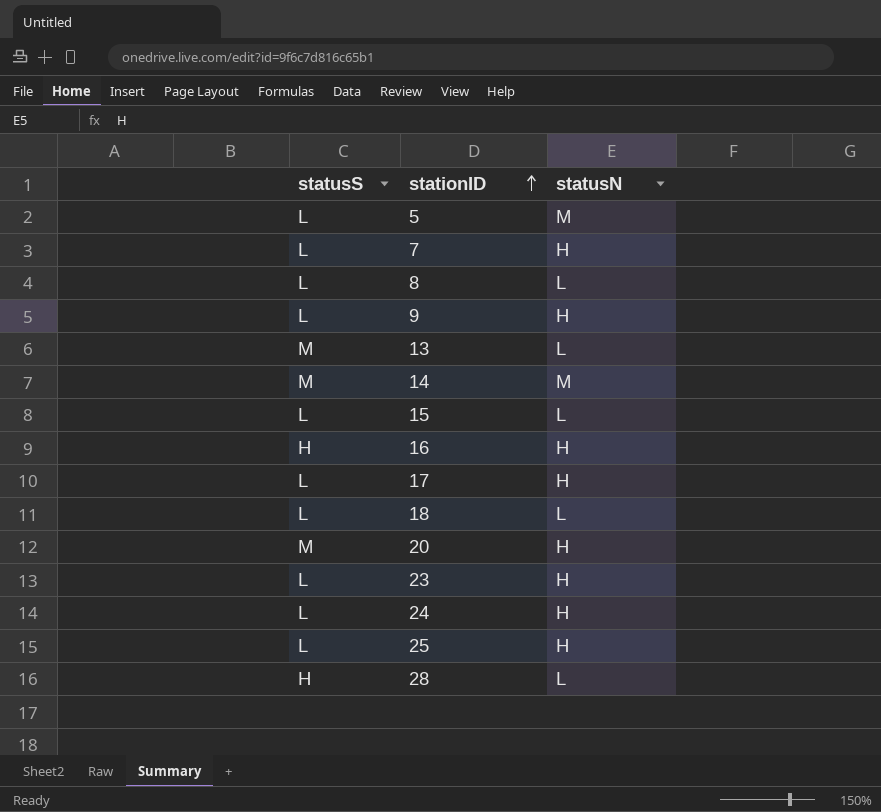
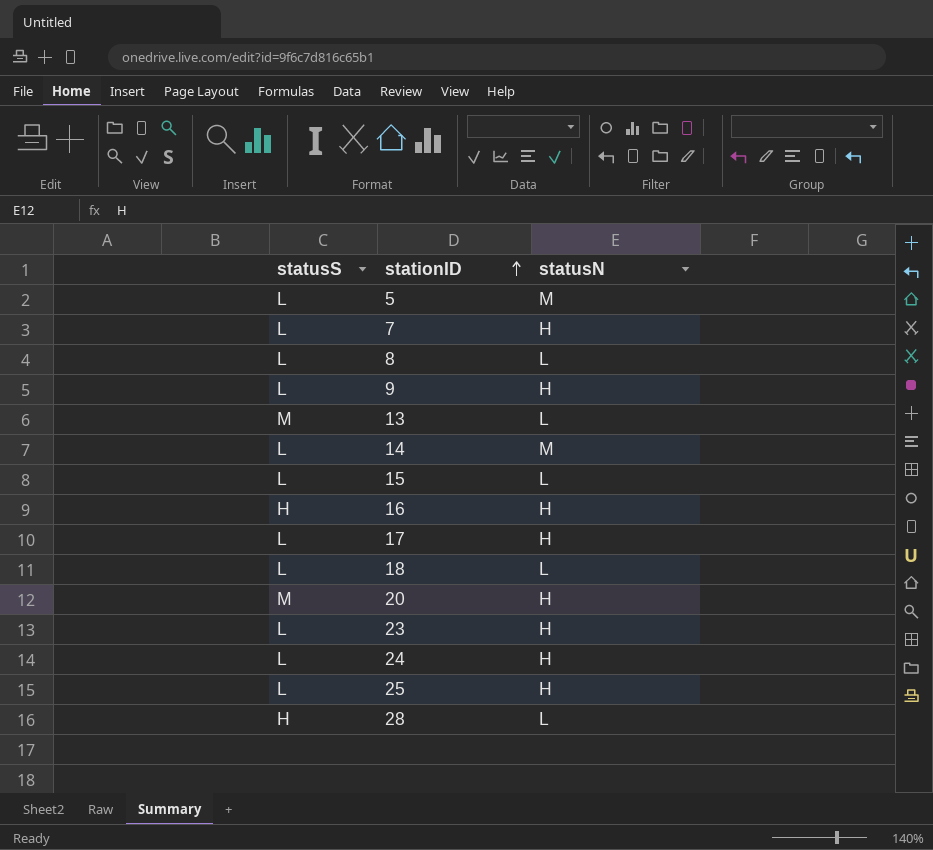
14 | statusS: M -> L

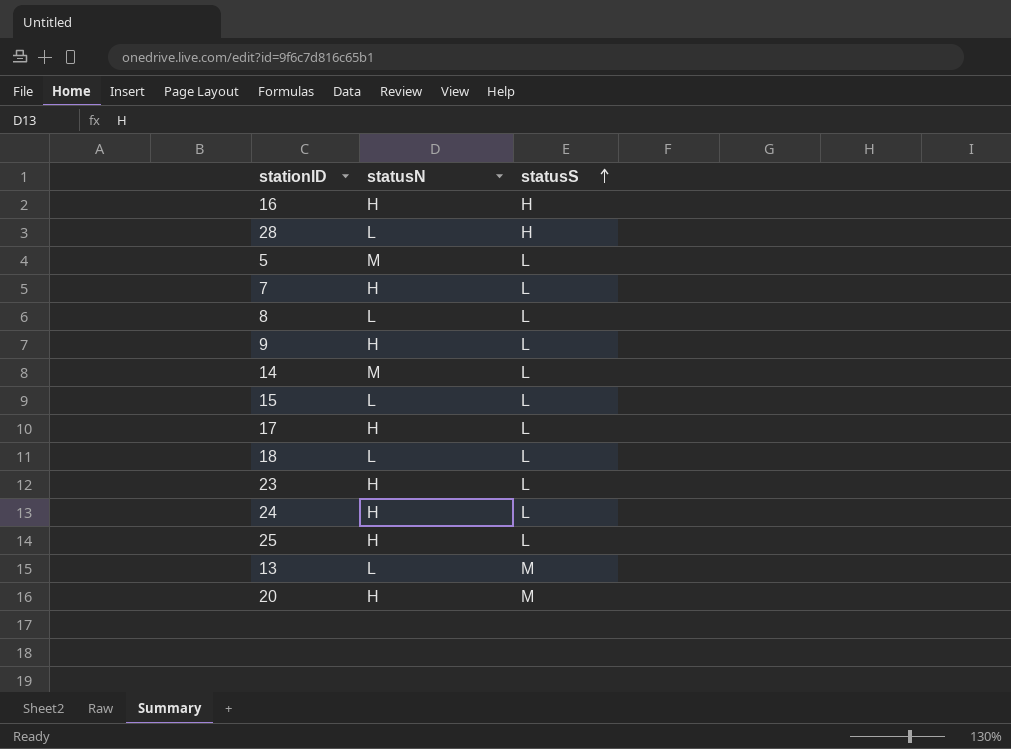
row order: stationID ascending -> statusS ascending
column statusS | position: 1 -> 3

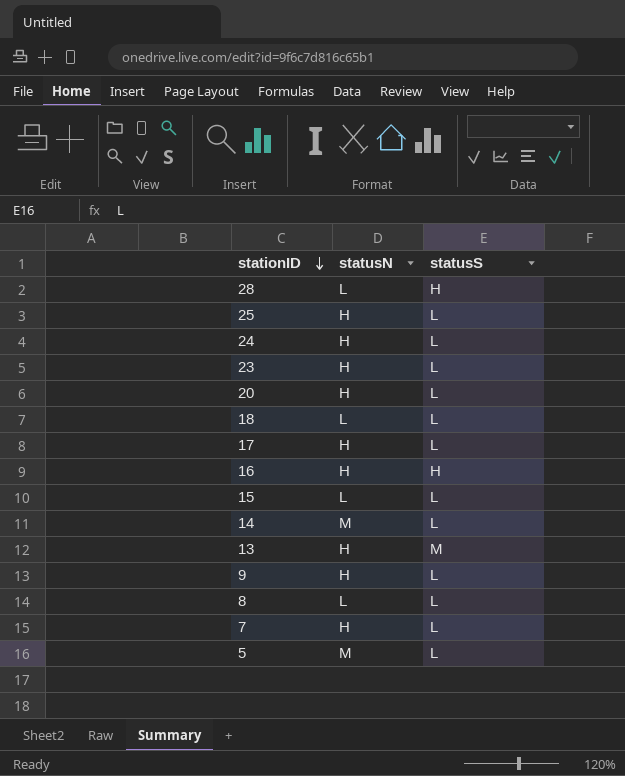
row order: statusS ascending -> stationID descending
20 | statusS: M -> L
13 | statusN: L -> H

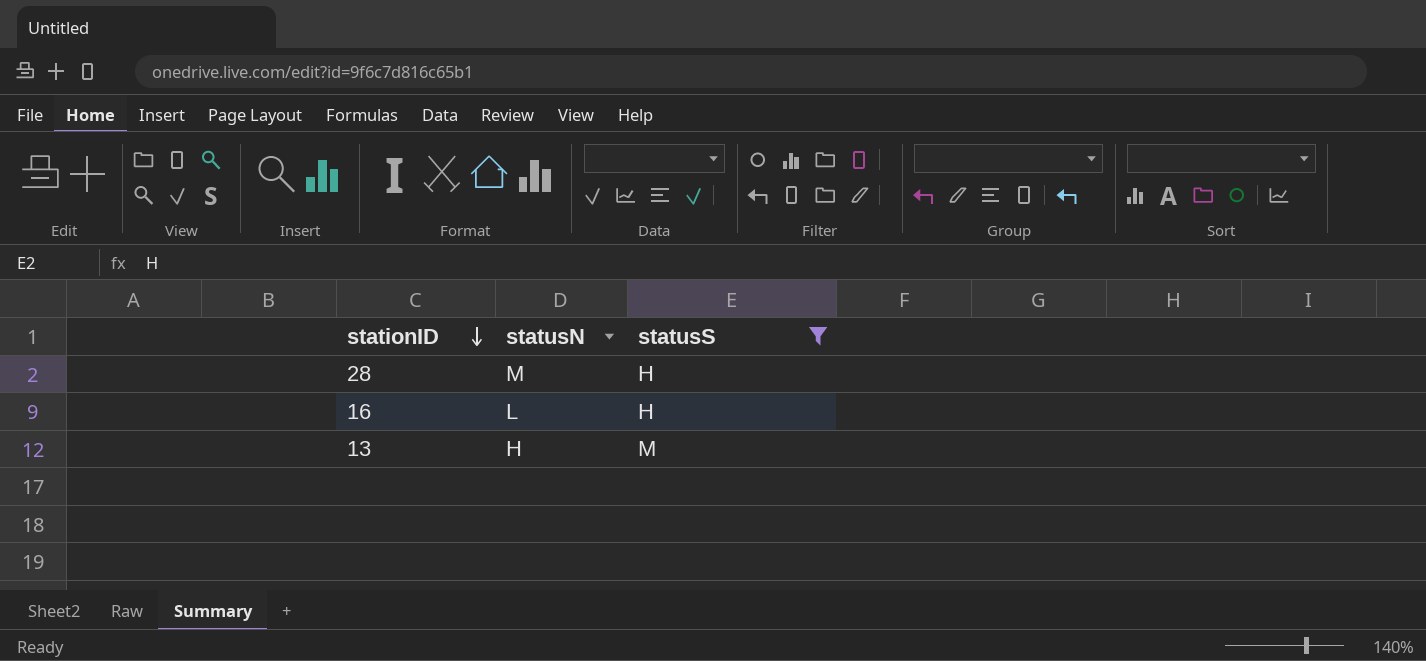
filter: none -> statusS != L
28 | statusN: L -> M
16 | statusN: H -> L

